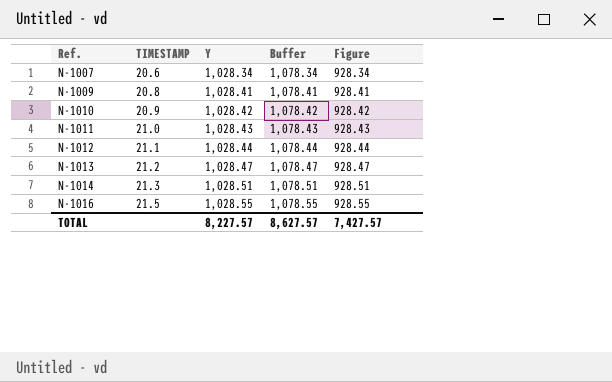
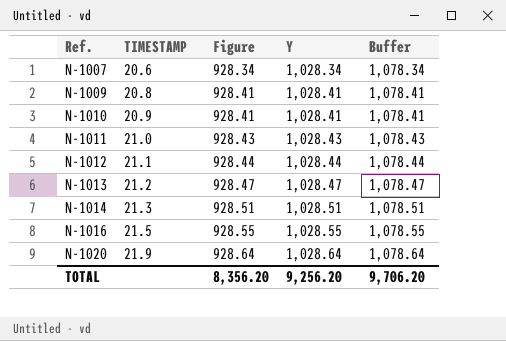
column Figure | position: 5 -> 3
N-1010 | Figure: 928.42 -> 928.41
N-1010 | Y: 1,028.42 -> 1,028.41
N-1010 | Buffer: 1,078.42 -> 1,078.41
row N-1020: none -> 21.9 | 928.64 | 1,028.64 | 1,078.64
TOTAL | Figure: 7,427.57 -> 8,356.20
TOTAL | Y: 8,227.57 -> 9,256.20
TOTAL | Buffer: 8,627.57 -> 9,706.20

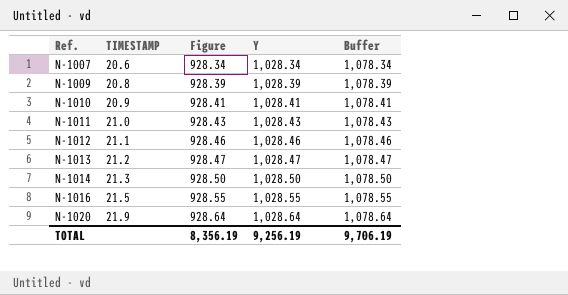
N-1009 | Figure: 928.41 -> 928.39
N-1009 | Y: 1,028.41 -> 1,028.39
N-1009 | Buffer: 1,078.41 -> 1,078.39
N-1012 | Figure: 928.44 -> 928.46
N-1012 | Y: 1,028.44 -> 1,028.46
N-1012 | Buffer: 1,078.44 -> 1,078.46
N-1014 | Figure: 928.51 -> 928.50
N-1014 | Y: 1,028.51 -> 1,028.50
N-1014 | Buffer: 1,078.51 -> 1,078.50
TOTAL | Figure: 8,356.20 -> 8,356.19
TOTAL | Y: 9,256.20 -> 9,256.19
TOTAL | Buffer: 9,706.20 -> 9,706.19

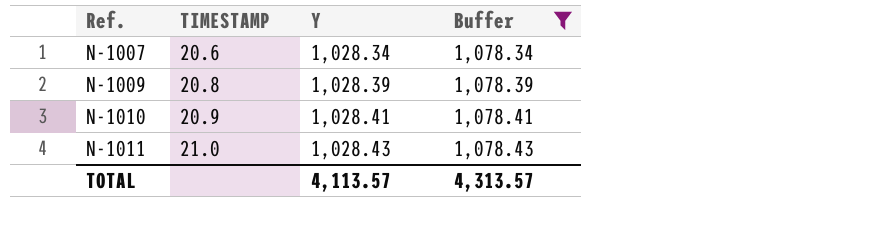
filter: none -> Buffer <= 1,078.43
column Figure | formula: [Y] - 100 -> none
TOTAL | Y: 9,256.19 -> 4,113.57
TOTAL | Buffer: 9,706.19 -> 4,313.57

